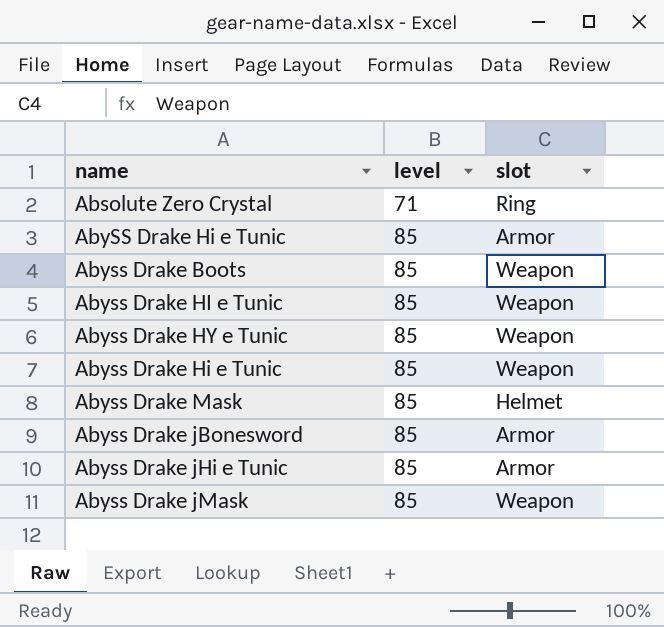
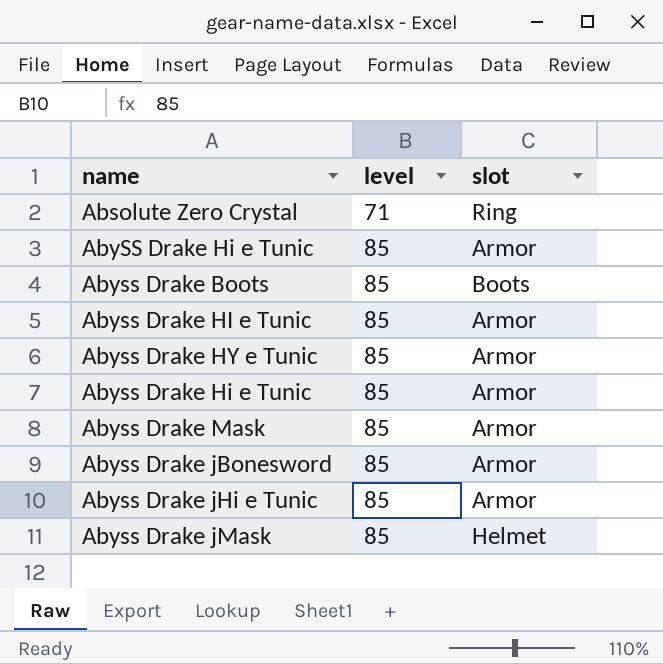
Abyss Drake Boots | slot: Weapon -> Boots
Abyss Drake HI e Tunic | slot: Weapon -> Armor
Abyss Drake HY e Tunic | slot: Weapon -> Armor
Abyss Drake Hi e Tunic | slot: Weapon -> Armor
Abyss Drake Mask | slot: Helmet -> Armor
Abyss Drake jMask | slot: Weapon -> Helmet

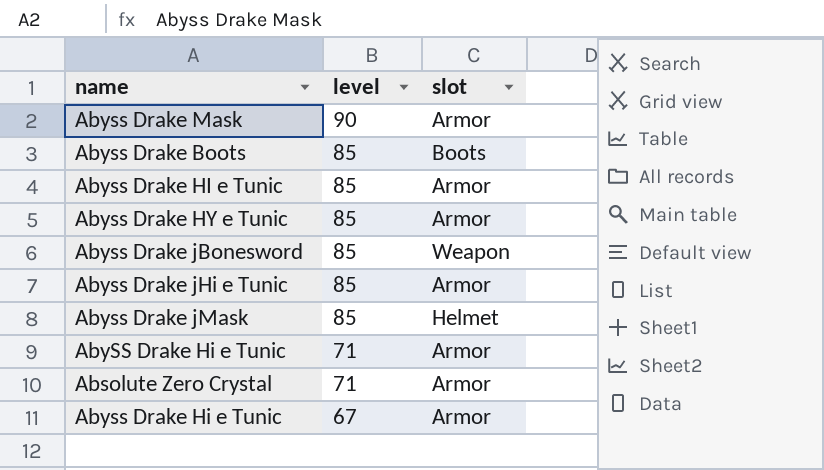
row order: level ascending -> level descending
Abyss Drake Mask | level: 85 -> 90
Abyss Drake jBonesword | slot: Armor -> Weapon
AbySS Drake Hi e Tunic | level: 85 -> 71
Absolute Zero Crystal | slot: Ring -> Armor
Abyss Drake Hi e Tunic | level: 85 -> 67

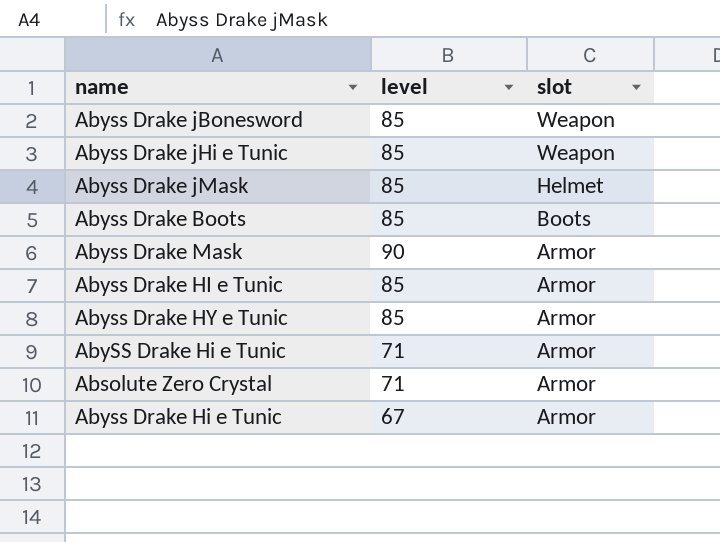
row order: level descending -> slot descending
Abyss Drake jHi e Tunic | slot: Armor -> Weapon

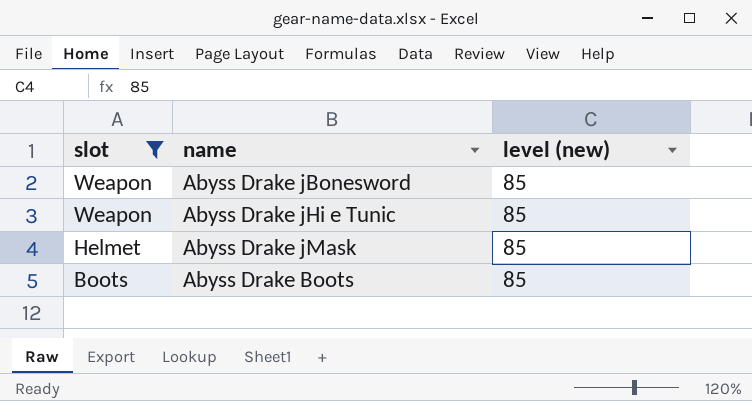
filter: none -> slot != Armor
column slot | position: 3 -> 1
column name: level -> level (new)

